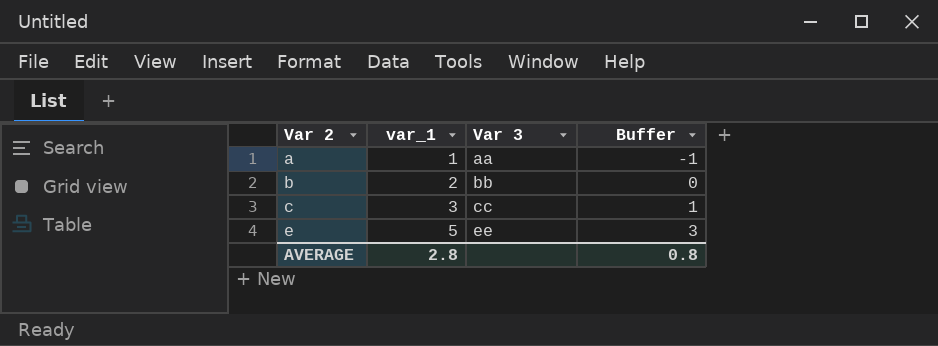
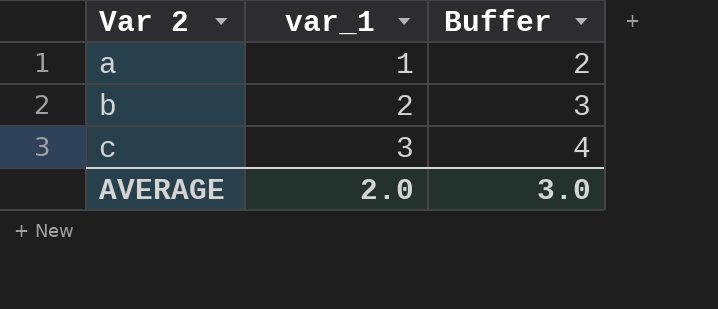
column Var 3 | position: 3 -> none
column Buffer | formula: [var_1] - 2 -> [var_1] + 1
row e: 5 | ee | 3 -> none
AVERAGE | var_1: 2.8 -> 2.0
AVERAGE | Buffer: 0.8 -> 3.0

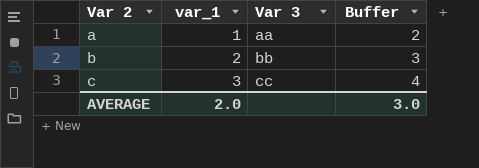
column Var 3 | position: none -> 3

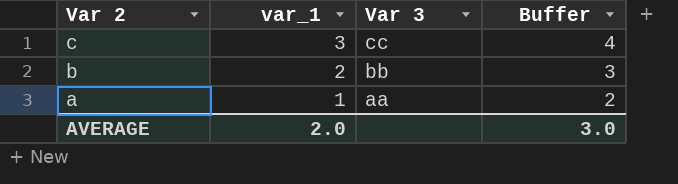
row order: Var 2 ascending -> Var 2 descending

